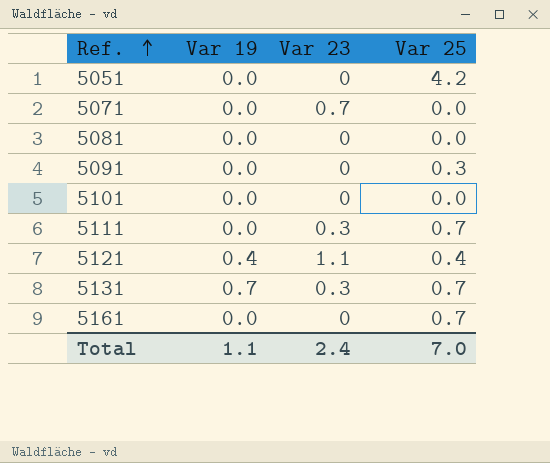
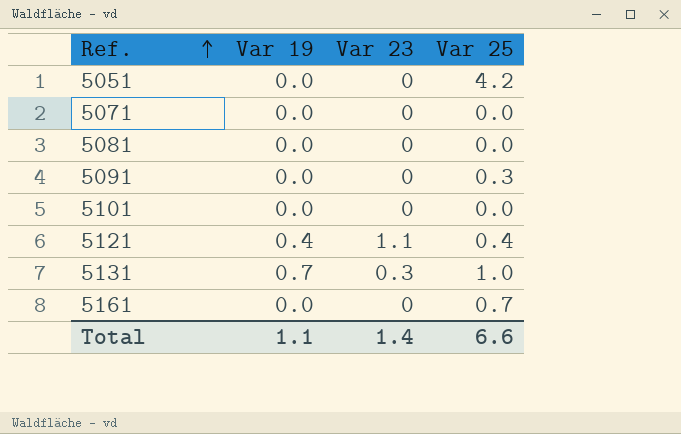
row 5111: 0.0 | 0.3 | 0.7 -> none
5071 | Var 23: 0.7 -> 0
5131 | Var 25: 0.7 -> 1.0
Total | Var 23: 2.4 -> 1.4
Total | Var 25: 7.0 -> 6.6

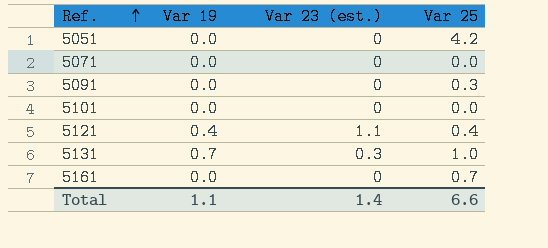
column name: Var 23 -> Var 23 (est.)
row 5081: 0.0 | 0 | 0.0 -> none

